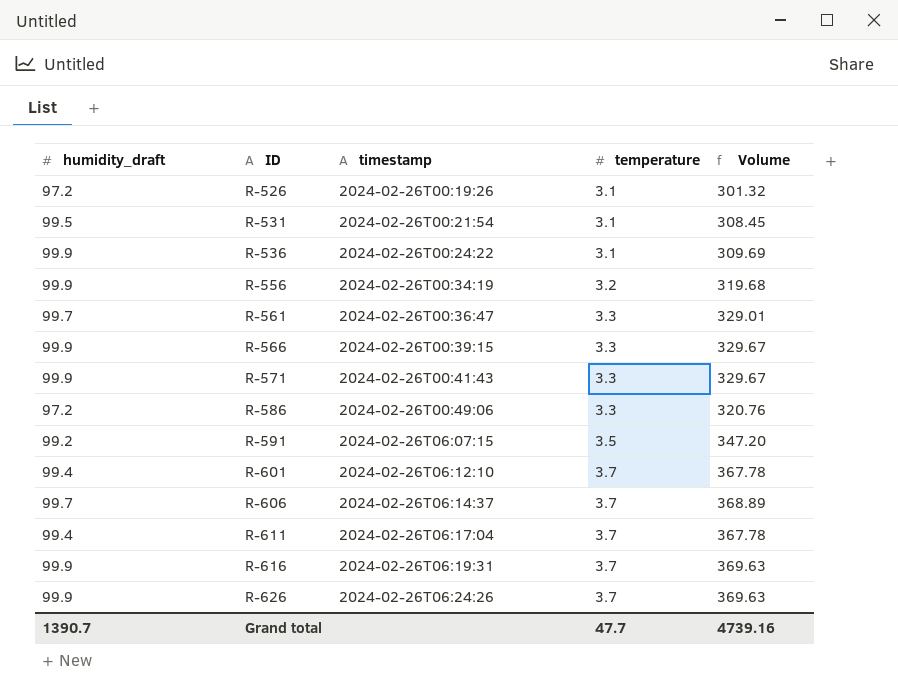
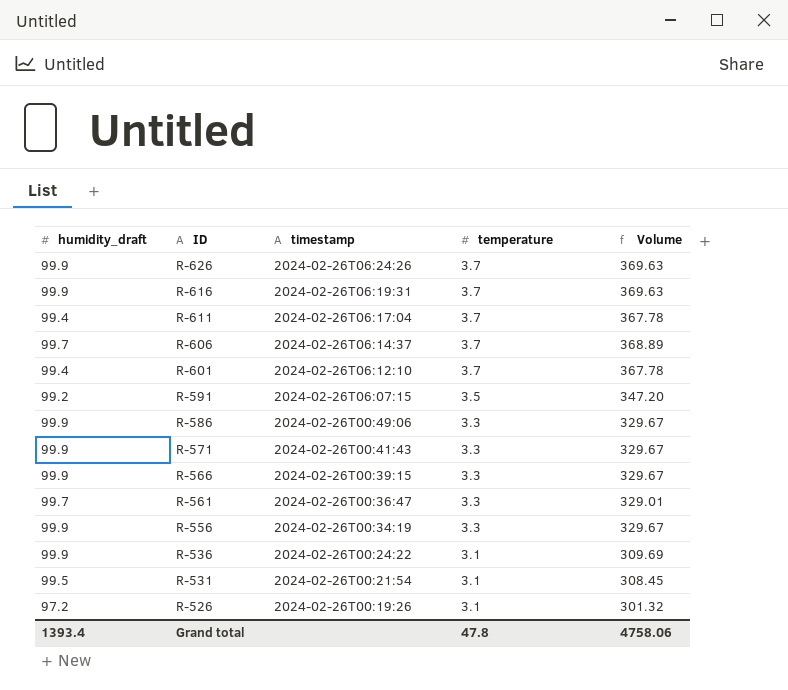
row order: ID ascending -> ID descending
R-586 | humidity_draft: 97.2 -> 99.9
R-586 | Volume: 320.76 -> 329.67
R-556 | temperature: 3.2 -> 3.3
R-556 | Volume: 319.68 -> 329.67
Grand total | humidity_draft: 1390.7 -> 1393.4
Grand total | temperature: 47.7 -> 47.8
Grand total | Volume: 4739.16 -> 4758.06

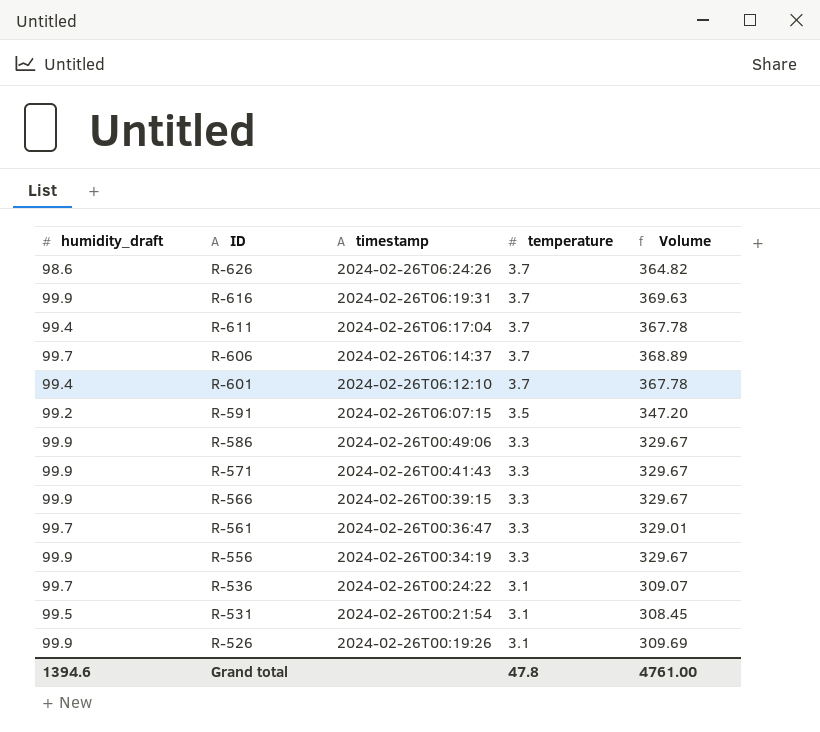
R-626 | humidity_draft: 99.9 -> 98.6
R-626 | Volume: 369.63 -> 364.82
R-536 | humidity_draft: 99.9 -> 99.7
R-536 | Volume: 309.69 -> 309.07
R-526 | humidity_draft: 97.2 -> 99.9
R-526 | Volume: 301.32 -> 309.69
Grand total | humidity_draft: 1393.4 -> 1394.6
Grand total | Volume: 4758.06 -> 4761.00

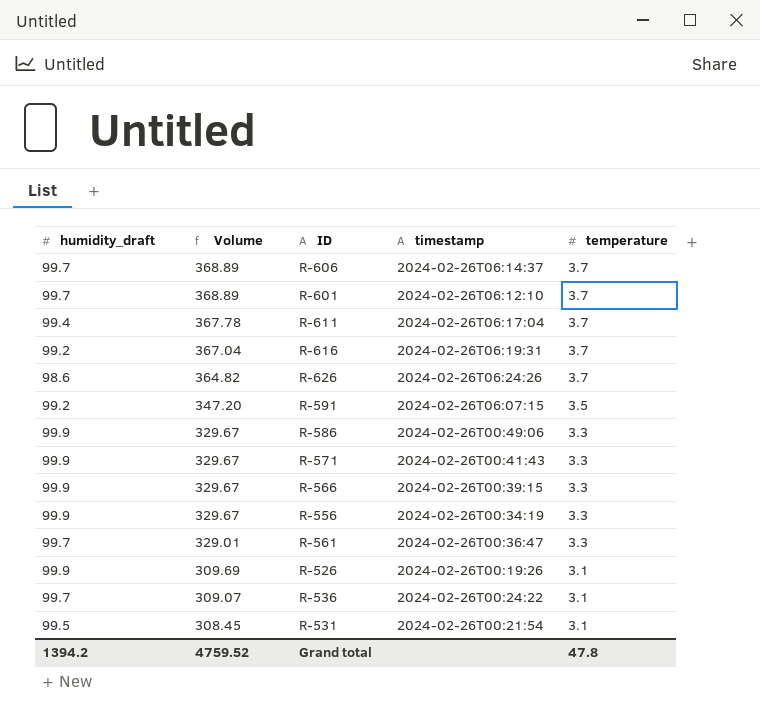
row order: ID descending -> Volume descending
column Volume | position: 5 -> 2
R-601 | humidity_draft: 99.4 -> 99.7
R-601 | Volume: 367.78 -> 368.89
R-616 | humidity_draft: 99.9 -> 99.2
R-616 | Volume: 369.63 -> 367.04
Grand total | humidity_draft: 1394.6 -> 1394.2
Grand total | Volume: 4761.00 -> 4759.52

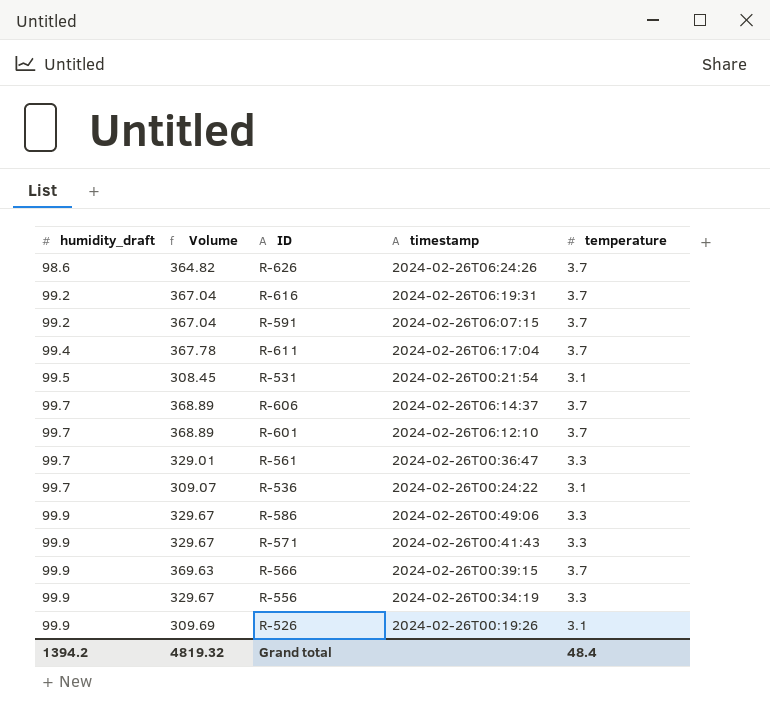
row order: Volume descending -> humidity_draft ascending
R-591 | Volume: 347.20 -> 367.04
R-591 | temperature: 3.5 -> 3.7
R-566 | Volume: 329.67 -> 369.63
R-566 | temperature: 3.3 -> 3.7
Grand total | Volume: 4759.52 -> 4819.32
Grand total | temperature: 47.8 -> 48.4

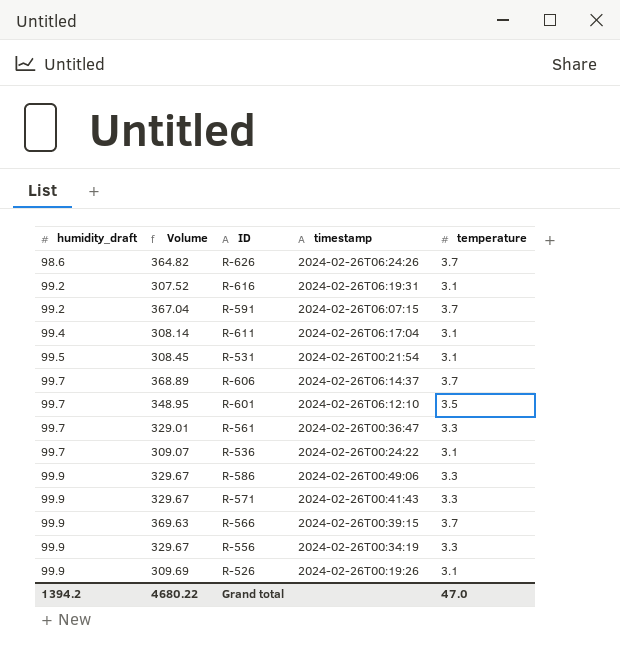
R-616 | Volume: 367.04 -> 307.52
R-616 | temperature: 3.7 -> 3.1
R-611 | Volume: 367.78 -> 308.14
R-611 | temperature: 3.7 -> 3.1
R-601 | Volume: 368.89 -> 348.95
R-601 | temperature: 3.7 -> 3.5
Grand total | Volume: 4819.32 -> 4680.22
Grand total | temperature: 48.4 -> 47.0

